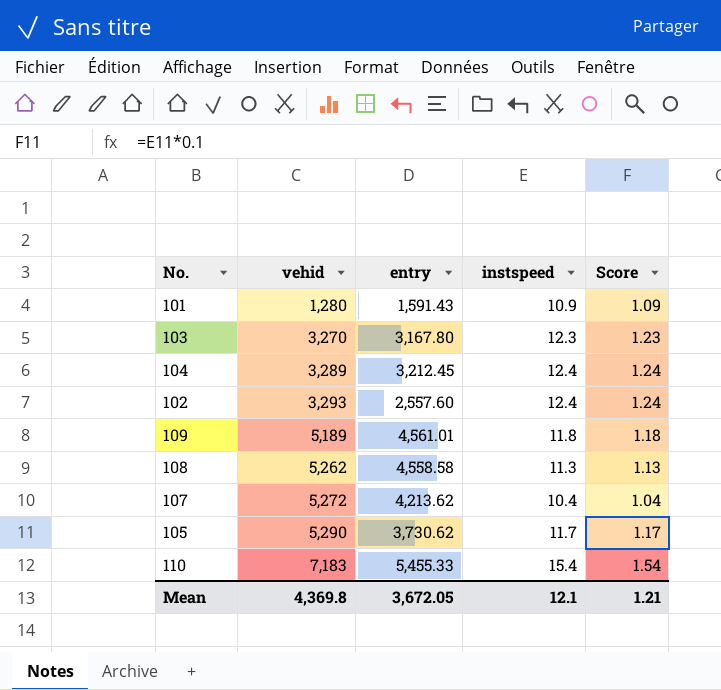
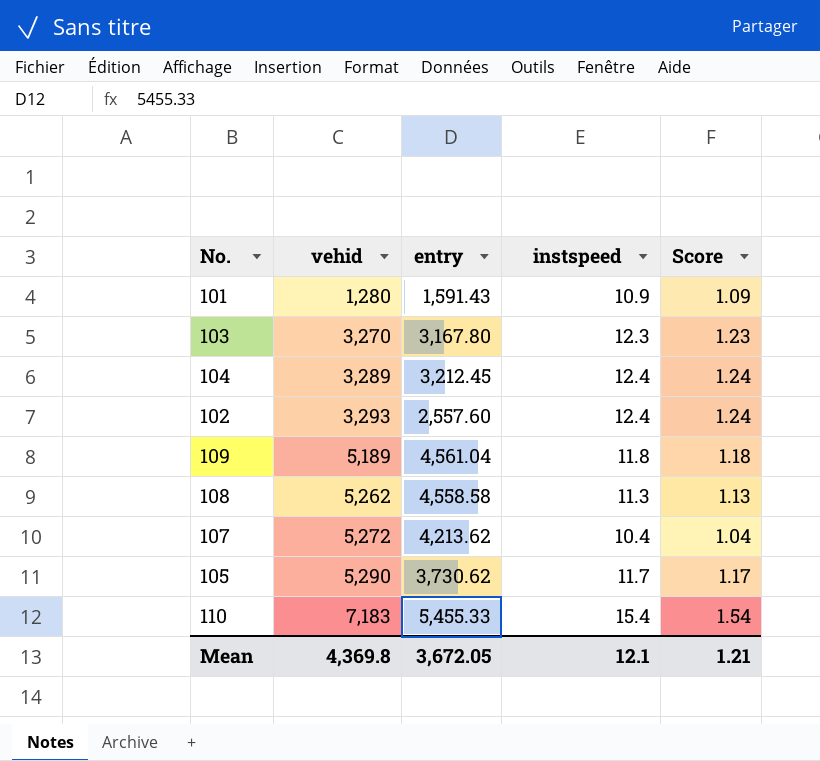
109 | entry: 4,561.01 -> 4,561.04

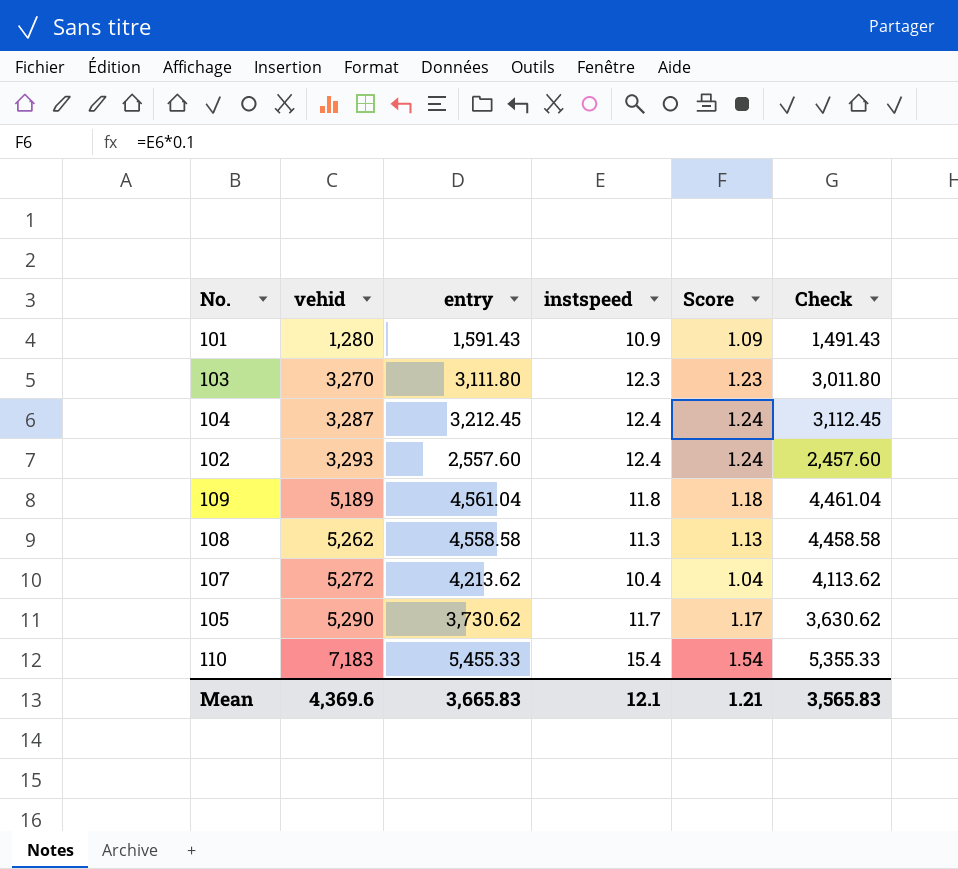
column Check | formula: none -> [entry] - 100
103 | entry: 3,167.80 -> 3,111.80
104 | vehid: 3,289 -> 3,287
Mean | vehid: 4,369.8 -> 4,369.6
Mean | entry: 3,672.05 -> 3,665.83

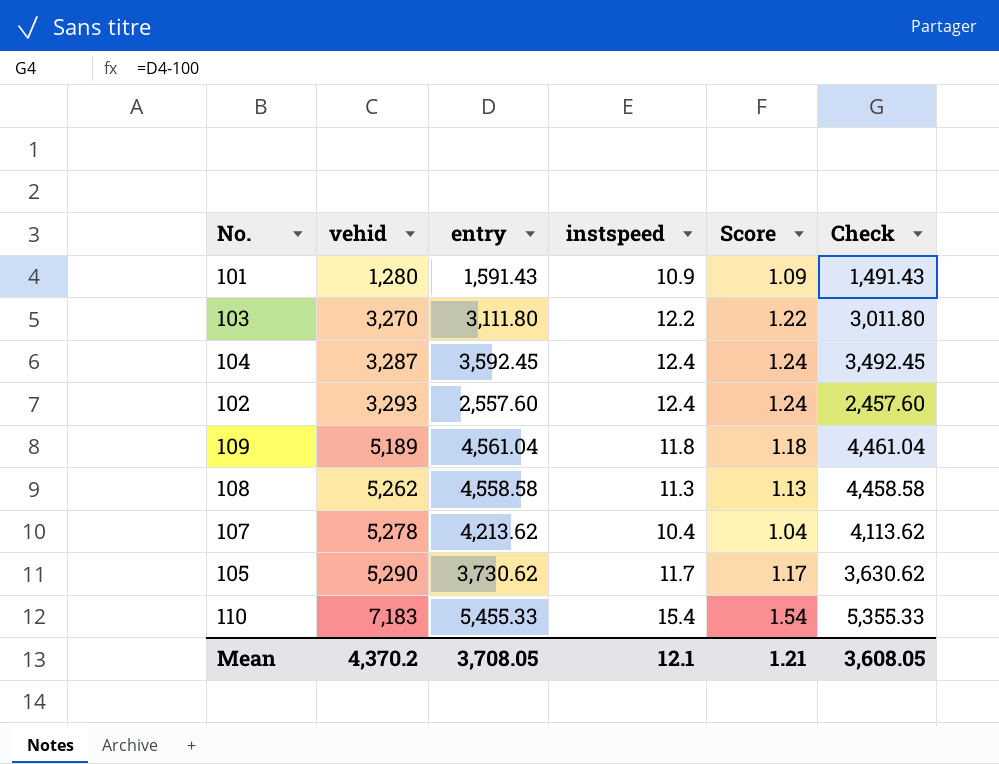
103 | instspeed: 12.3 -> 12.2
103 | Score: 1.23 -> 1.22
104 | entry: 3,212.45 -> 3,592.45
104 | Check: 3,112.45 -> 3,492.45
107 | vehid: 5,272 -> 5,278
Mean | vehid: 4,369.6 -> 4,370.2
Mean | entry: 3,665.83 -> 3,708.05
Mean | Check: 3,565.83 -> 3,608.05

